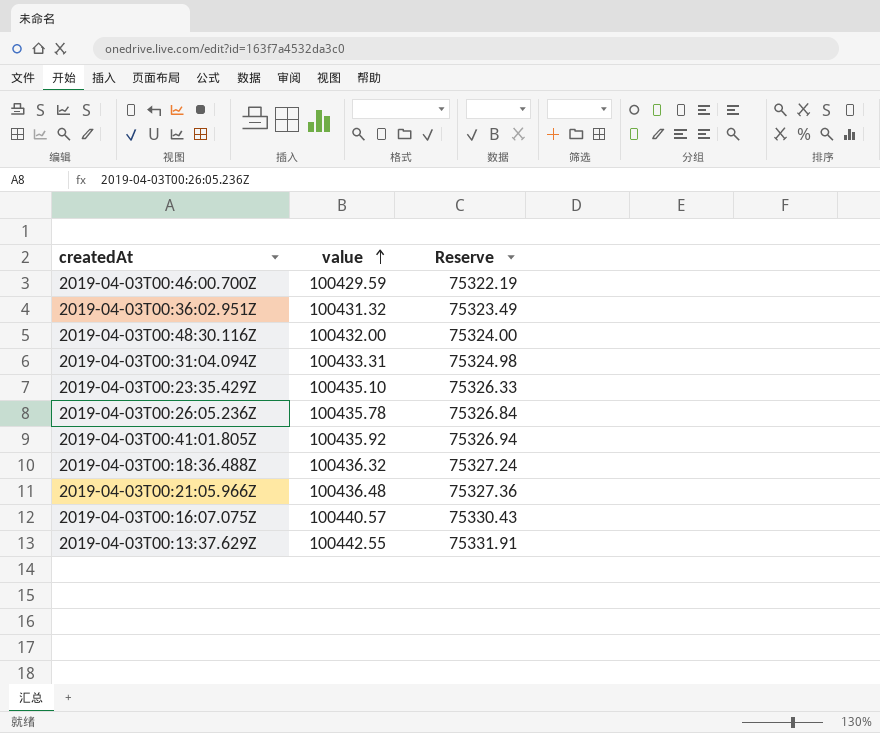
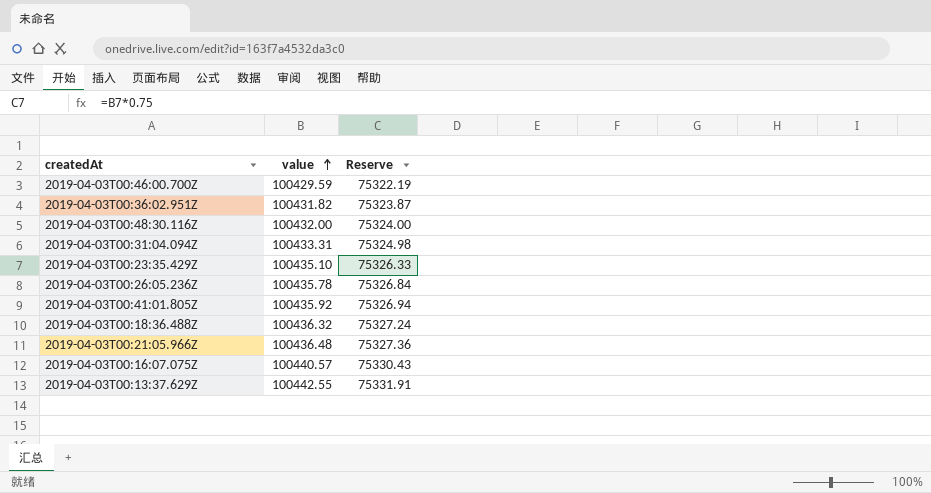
2019-04-03T00:36:02.951Z | value: 100431.32 -> 100431.82
2019-04-03T00:36:02.951Z | Reserve: 75323.49 -> 75323.87

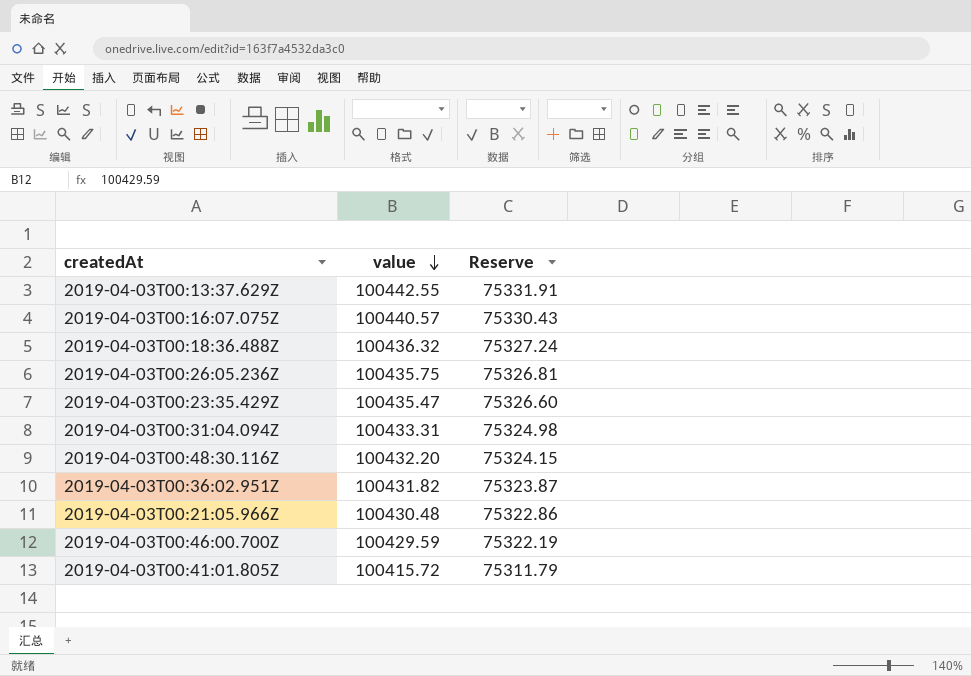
row order: value ascending -> value descending
2019-04-03T00:26:05.236Z | value: 100435.78 -> 100435.75
2019-04-03T00:26:05.236Z | Reserve: 75326.84 -> 75326.81
2019-04-03T00:23:35.429Z | value: 100435.10 -> 100435.47
2019-04-03T00:23:35.429Z | Reserve: 75326.33 -> 75326.60
2019-04-03T00:48:30.116Z | value: 100432.00 -> 100432.20
2019-04-03T00:48:30.116Z | Reserve: 75324.00 -> 75324.15
2019-04-03T00:21:05.966Z | value: 100436.48 -> 100430.48
2019-04-03T00:21:05.966Z | Reserve: 75327.36 -> 75322.86
2019-04-03T00:41:01.805Z | value: 100435.92 -> 100415.72
2019-04-03T00:41:01.805Z | Reserve: 75326.94 -> 75311.79

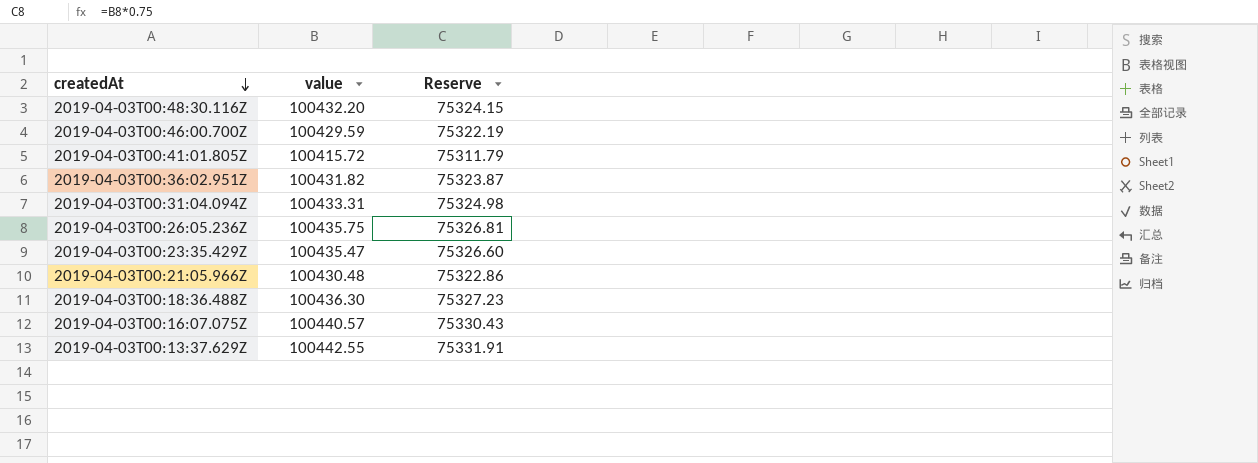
row order: value descending -> createdAt descending
2019-04-03T00:18:36.488Z | value: 100436.32 -> 100436.30
2019-04-03T00:18:36.488Z | Reserve: 75327.24 -> 75327.23

